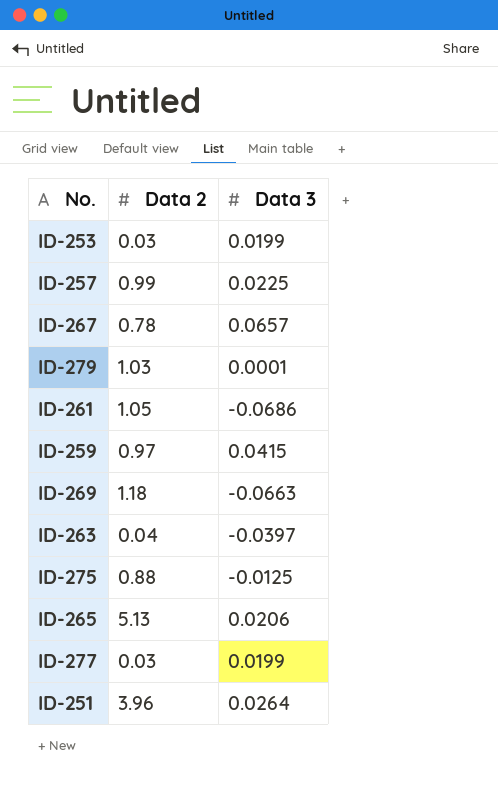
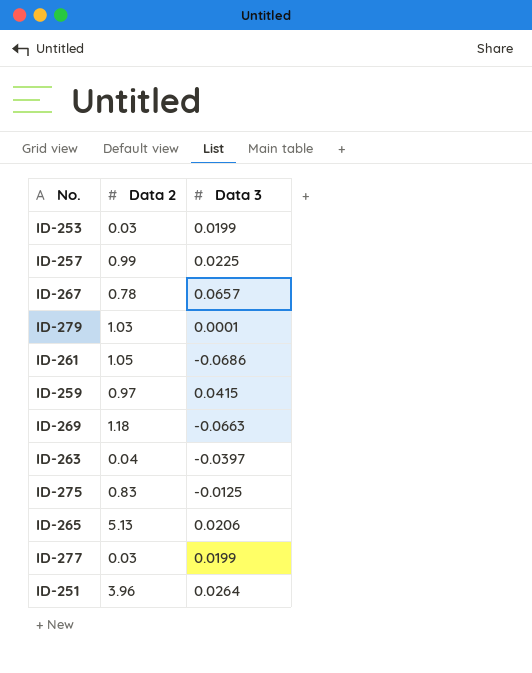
ID-275 | Data 2: 0.88 -> 0.83

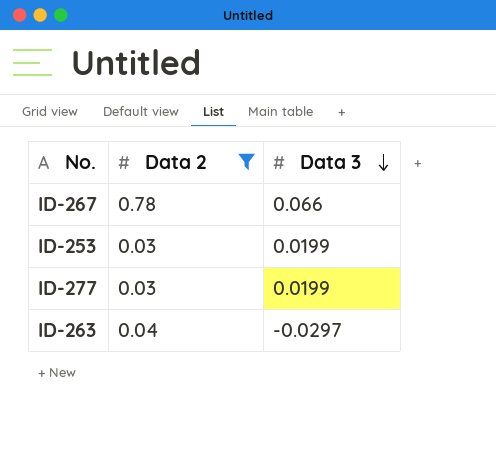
filter: none -> Data 2 <= 0.78
row order: none -> Data 3 descending
ID-267 | Data 3: 0.0657 -> 0.066
ID-263 | Data 3: -0.0397 -> -0.0297

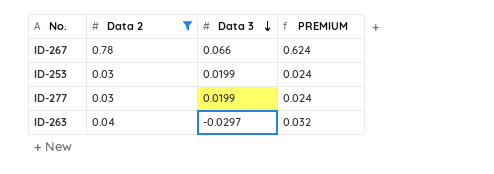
column PREMIUM | formula: none -> [Data 2] * 0.8

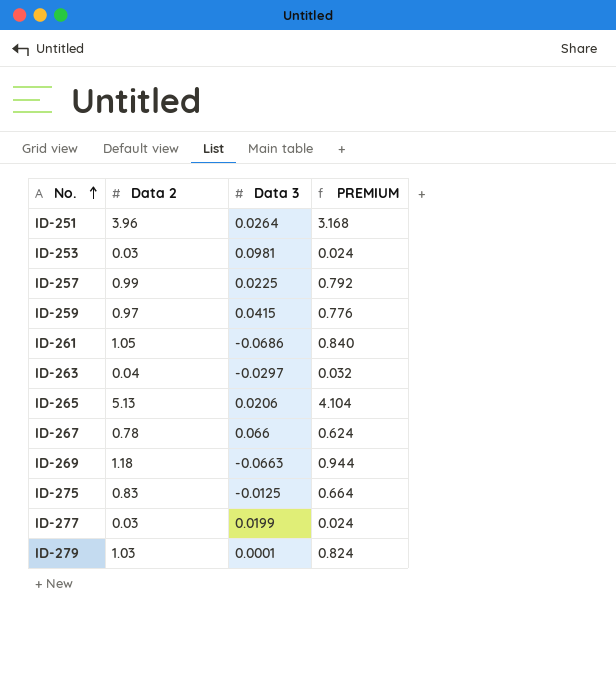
filter: Data 2 <= 0.78 -> none
row order: Data 3 descending -> No. ascending
ID-253 | Data 3: 0.0199 -> 0.0981

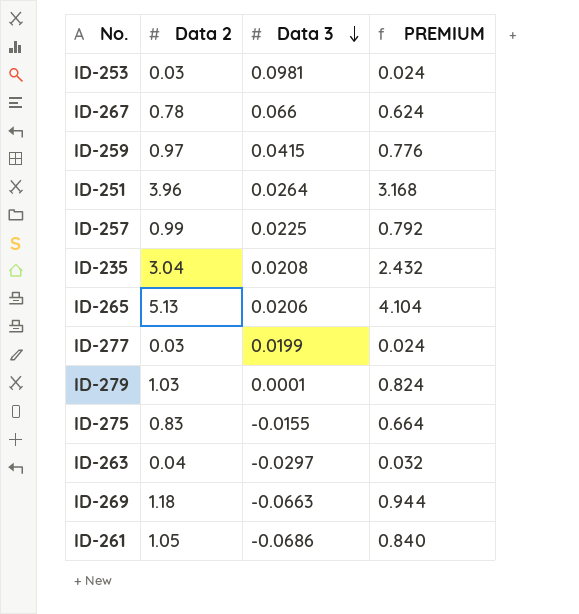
row order: No. ascending -> Data 3 descending
row ID-235: none -> 3.04 | 0.0208 | 2.432
ID-275 | Data 3: -0.0125 -> -0.0155

